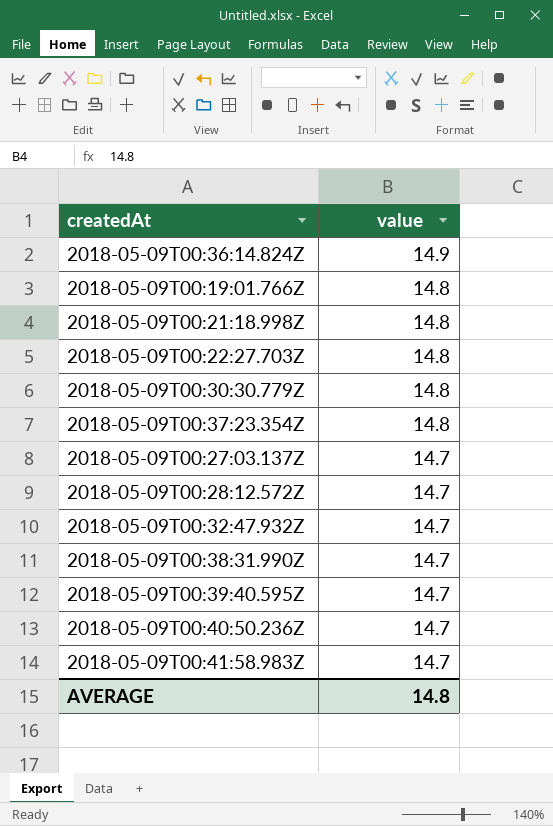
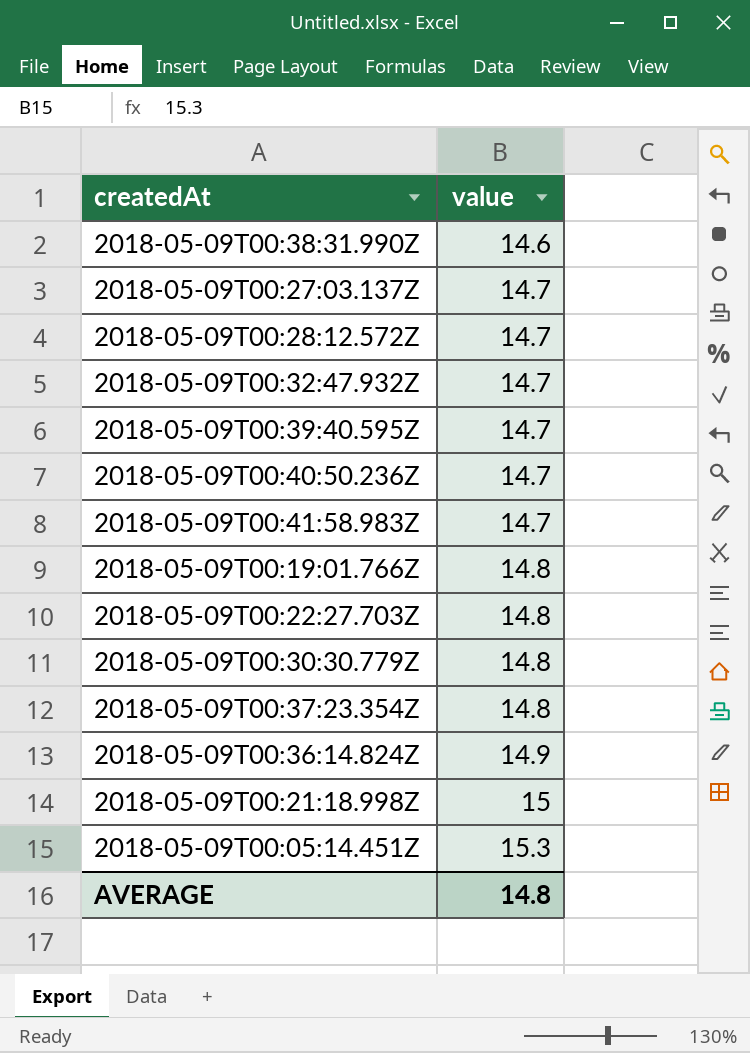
row order: value descending -> value ascending
2018-05-09T00:38:31.990Z | value: 14.7 -> 14.6
2018-05-09T00:21:18.998Z | value: 14.8 -> 15
row 2018-05-09T00:05:14.451Z: none -> 15.3

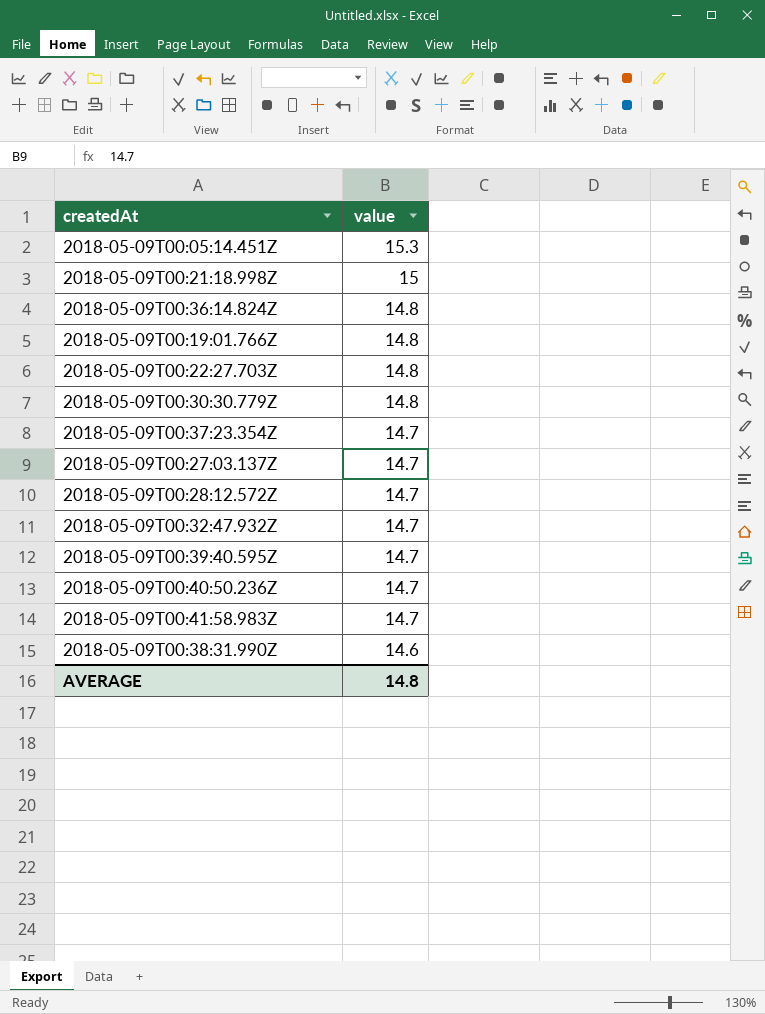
row order: value ascending -> value descending
2018-05-09T00:36:14.824Z | value: 14.9 -> 14.8
2018-05-09T00:37:23.354Z | value: 14.8 -> 14.7

